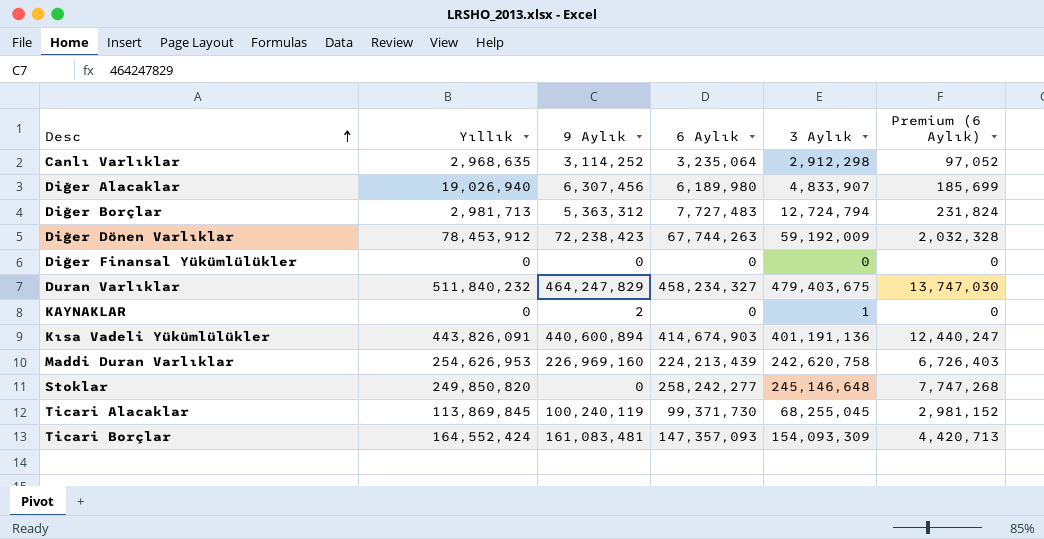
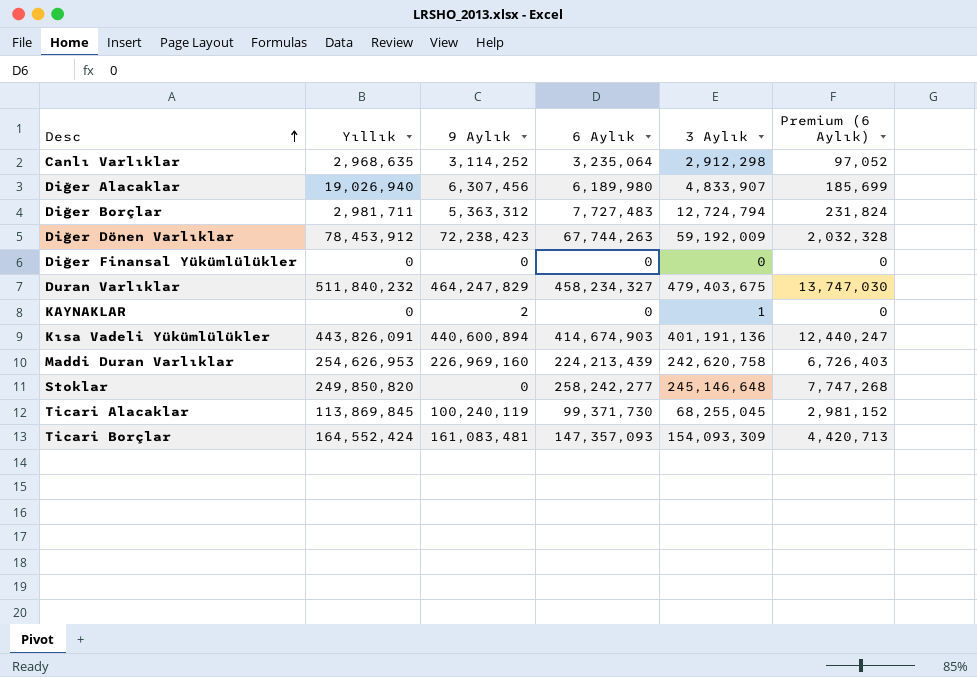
Diğer Borçlar | Yıllık: 2,981,713 -> 2,981,711

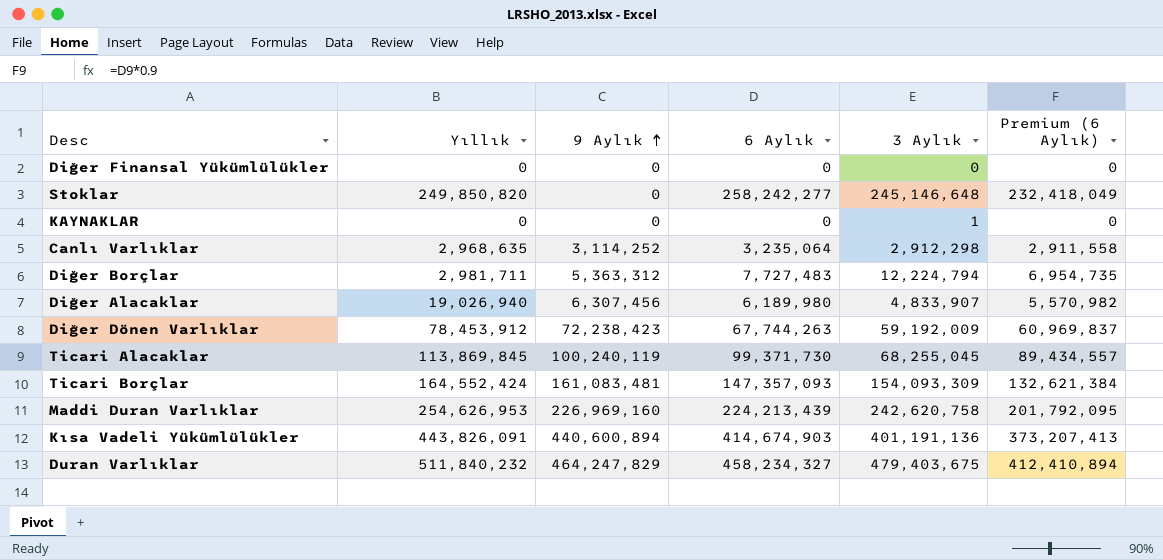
row order: Desc ascending -> 9 Aylık ascending
column Premium (6 Aylık) | formula: [6 Aylık] * 0.03 -> [6 Aylık] * 0.9
KAYNAKLAR | 9 Aylık: 2 -> 0
Diğer Borçlar | 3 Aylık: 12,724,794 -> 12,224,794

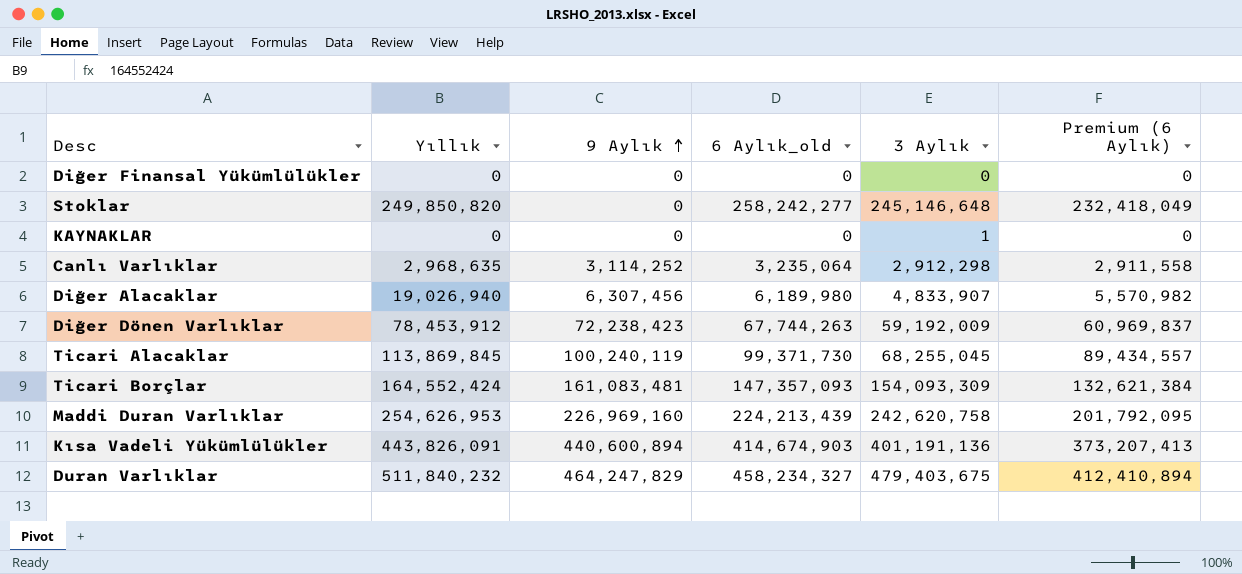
column name: 6 Aylık -> 6 Aylık_old
row Diğer Borçlar: 2,981,711 | 5,363,312 | 7,727,483 | 12,224,794 | 6,954,735 -> none

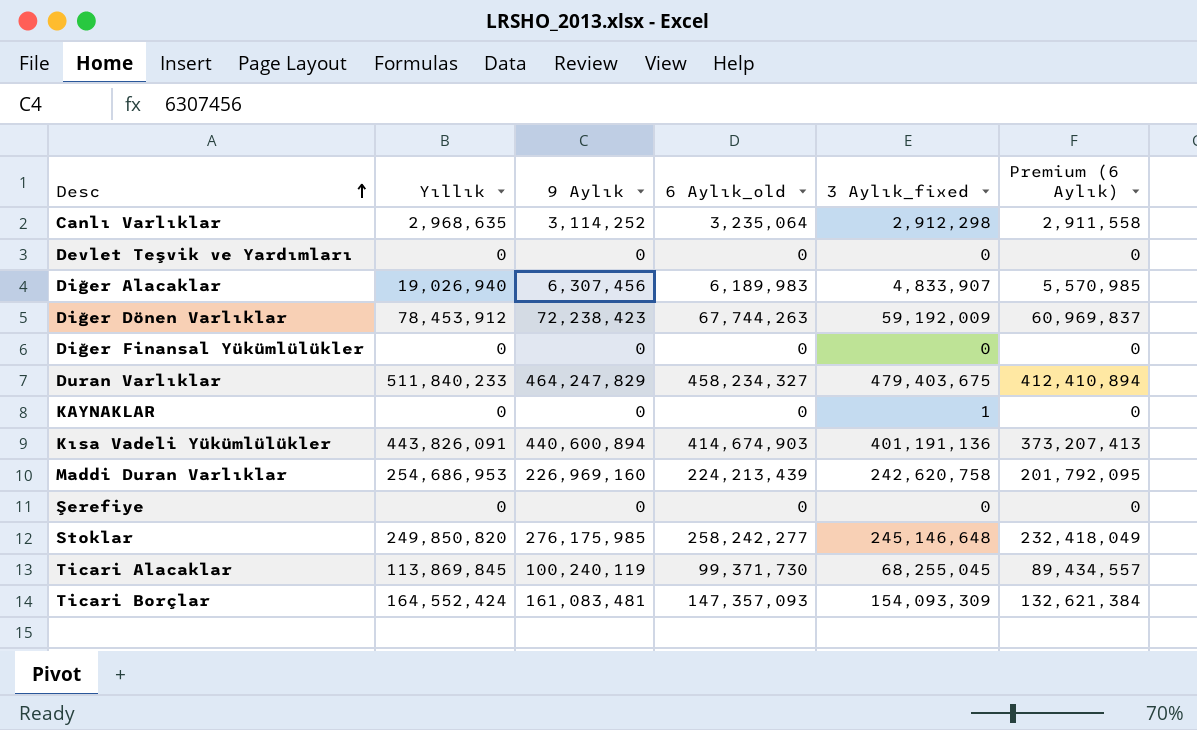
row order: 9 Aylık ascending -> Desc ascending
column name: 3 Aylık -> 3 Aylık_fixed
row Devlet Teşvik ve Yardımları: none -> 0 | 0 | 0 | 0 | 0
Diğer Alacaklar | 6 Aylık_old: 6,189,980 -> 6,189,983
Diğer Alacaklar | Premium (6 Aylık): 5,570,982 -> 5,570,985
Duran Varlıklar | Yıllık: 511,840,232 -> 511,840,233
Maddi Duran Varlıklar | Yıllık: 254,626,953 -> 254,686,953
row Şerefiye: none -> 0 | 0 | 0 | 0 | 0
Stoklar | 9 Aylık: 0 -> 276,175,985

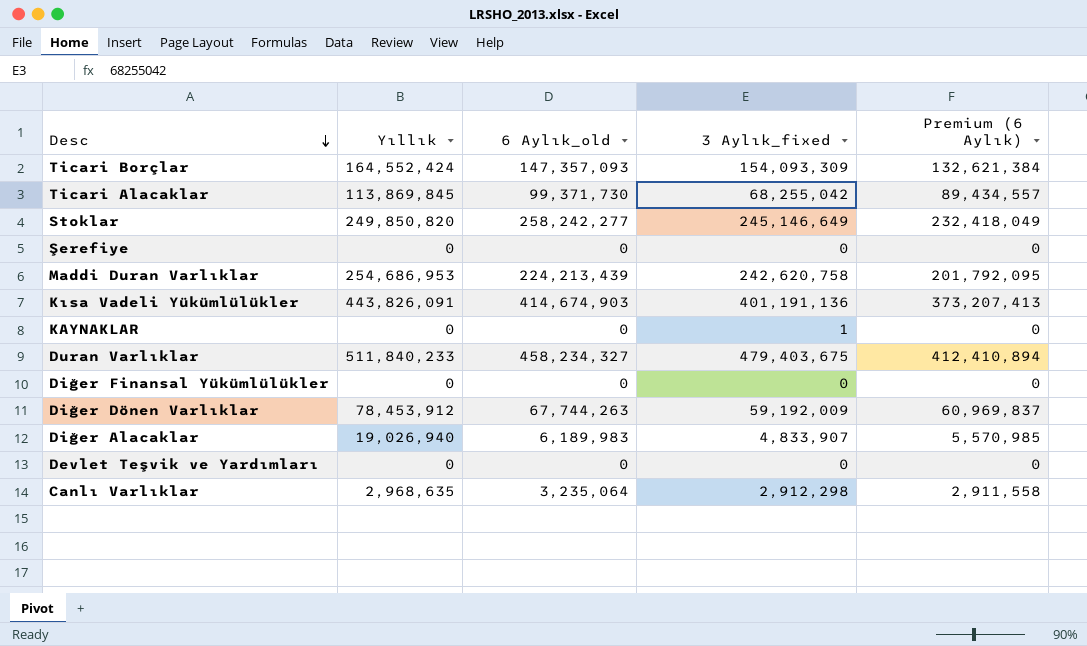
row order: Desc ascending -> Desc descending
column 9 Aylık | position: 3 -> none
Ticari Alacaklar | 3 Aylık_fixed: 68,255,045 -> 68,255,042
Stoklar | 3 Aylık_fixed: 245,146,648 -> 245,146,649

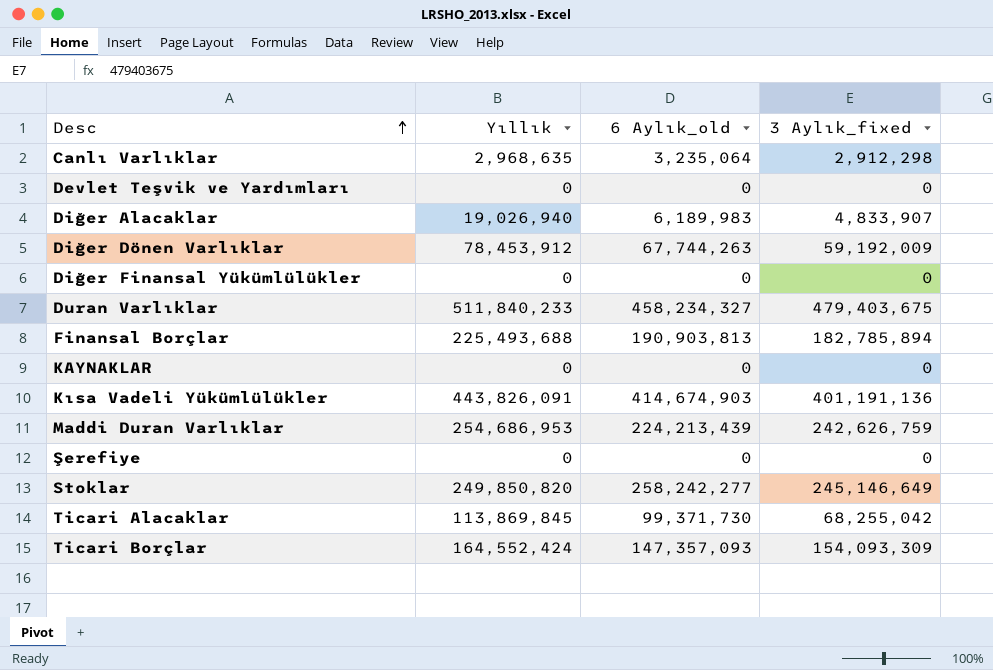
row order: Desc descending -> Desc ascending
column Premium (6 Aylık) | formula: [6 Aylık_old] * 0.9 -> none
row Finansal Borçlar: none -> 225,493,688 | 190,903,813 | 182,785,894
KAYNAKLAR | 3 Aylık_fixed: 1 -> 0
Maddi Duran Varlıklar | 3 Aylık_fixed: 242,620,758 -> 242,626,759

